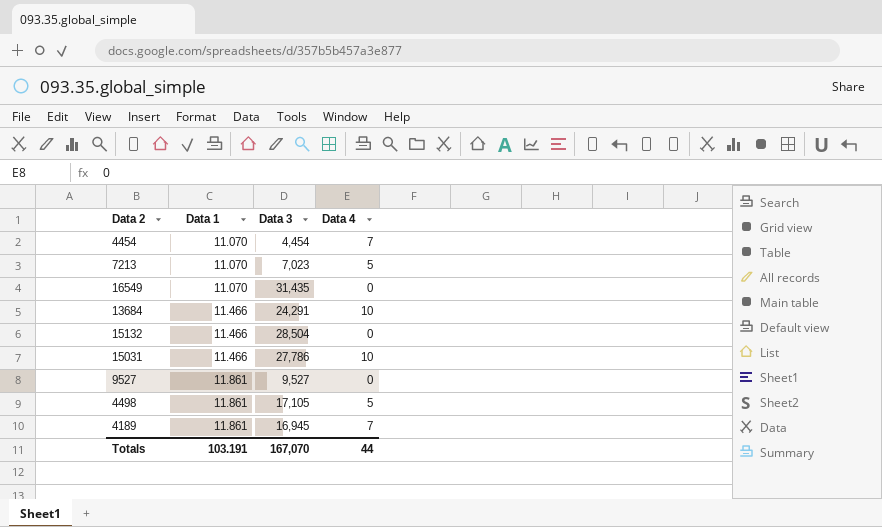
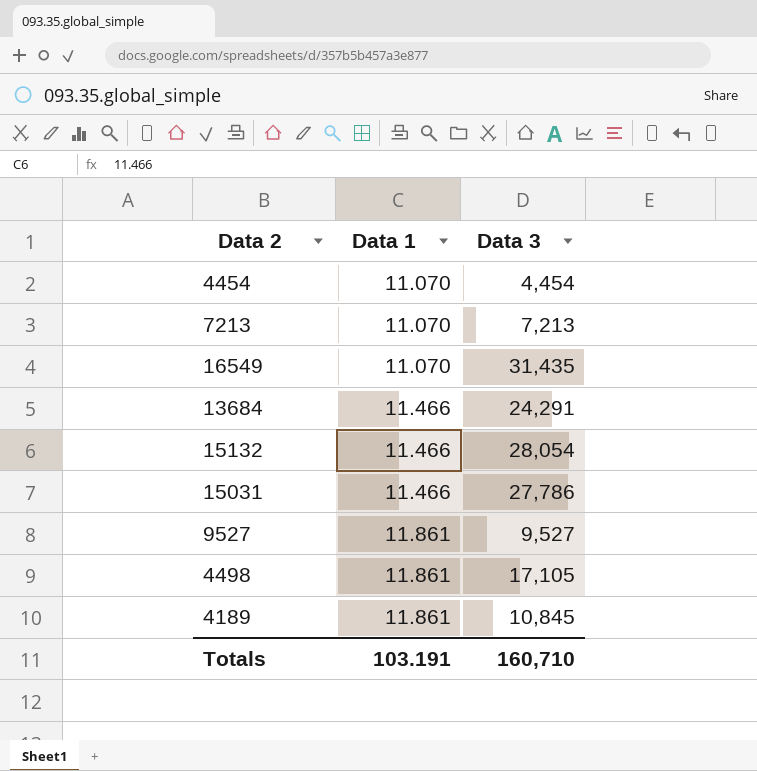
column Data 4 | position: 4 -> none
7213 | Data 3: 7,023 -> 7,213
15132 | Data 3: 28,504 -> 28,054
4189 | Data 3: 16,945 -> 10,845
Totals | Data 3: 167,070 -> 160,710

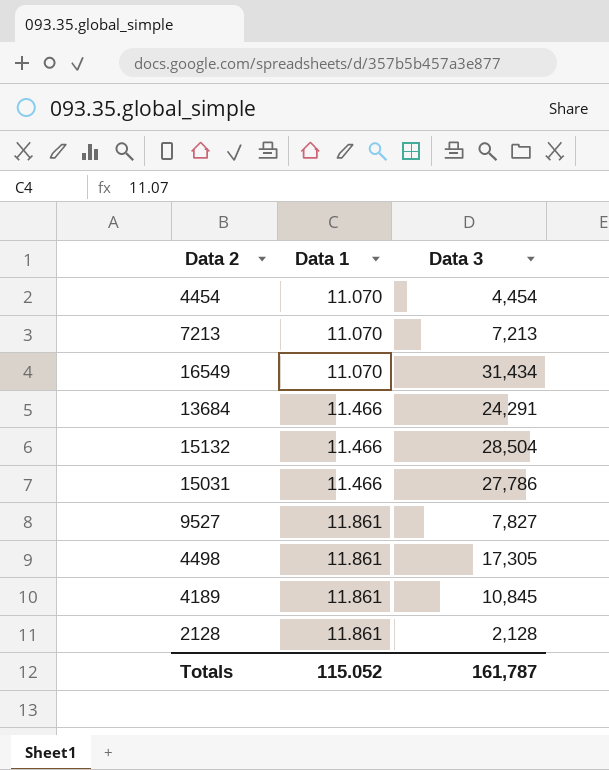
16549 | Data 3: 31,435 -> 31,434
15132 | Data 3: 28,054 -> 28,504
9527 | Data 3: 9,527 -> 7,827
4498 | Data 3: 17,105 -> 17,305
row 2128: none -> 11.861 | 2,128
Totals | Data 1: 103.191 -> 115.052
Totals | Data 3: 160,710 -> 161,787

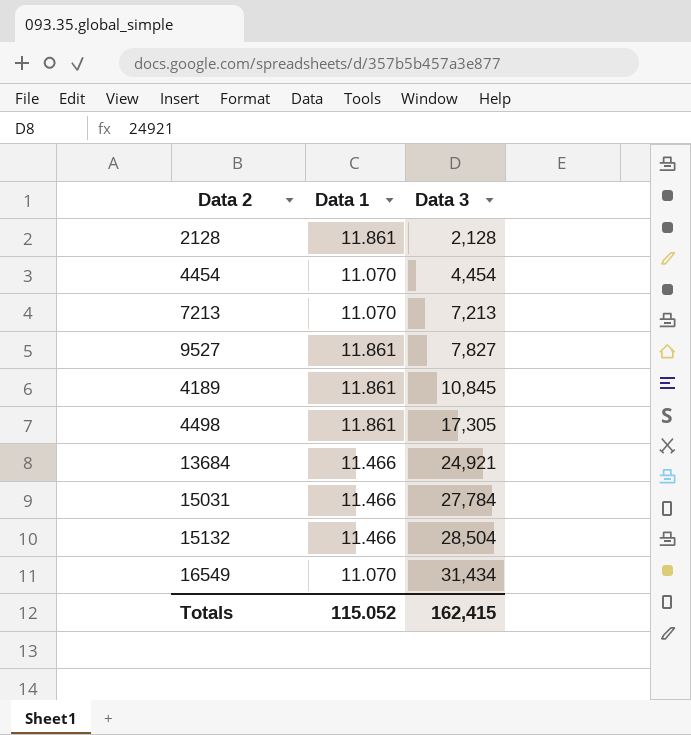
row order: Data 1 ascending -> Data 3 ascending
13684 | Data 3: 24,291 -> 24,921
15031 | Data 3: 27,786 -> 27,784
Totals | Data 3: 161,787 -> 162,415

